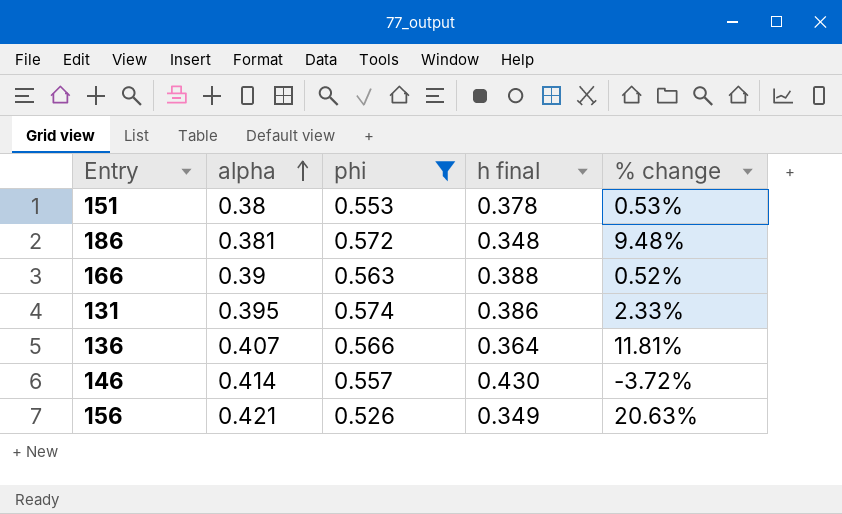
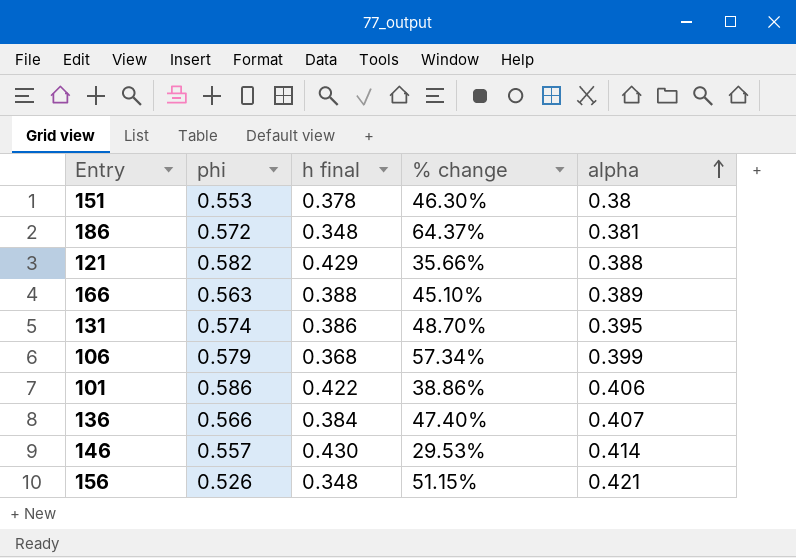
filter: phi <= 0.574 -> none
column % change | formula: ([alpha] - [h final]) / [h final] -> ([phi] - [h final]) / [h final]
column alpha | position: 2 -> 5
166 | alpha: 0.39 -> 0.389
136 | h final: 0.364 -> 0.384
156 | h final: 0.349 -> 0.348

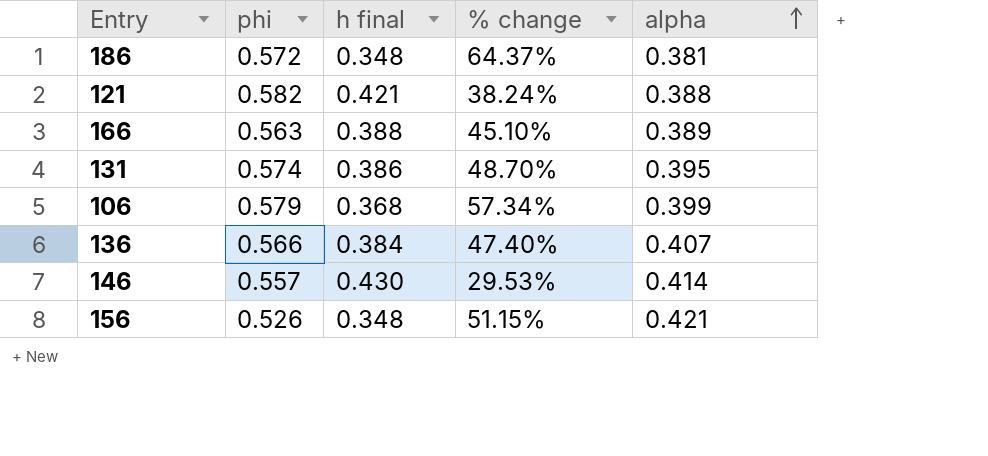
row 151: 0.553 | 0.378 | 46.30% | 0.38 -> none
row 101: 0.586 | 0.422 | 38.86% | 0.406 -> none
121 | h final: 0.429 -> 0.421
121 | % change: 35.66% -> 38.24%

